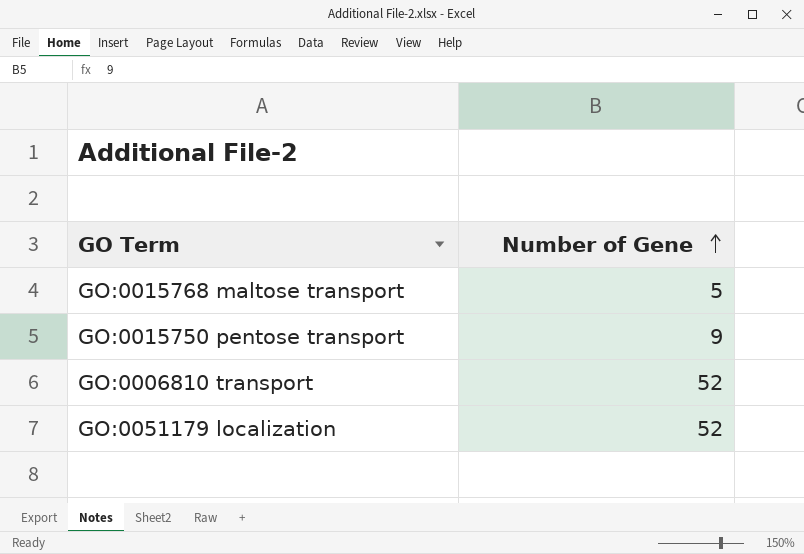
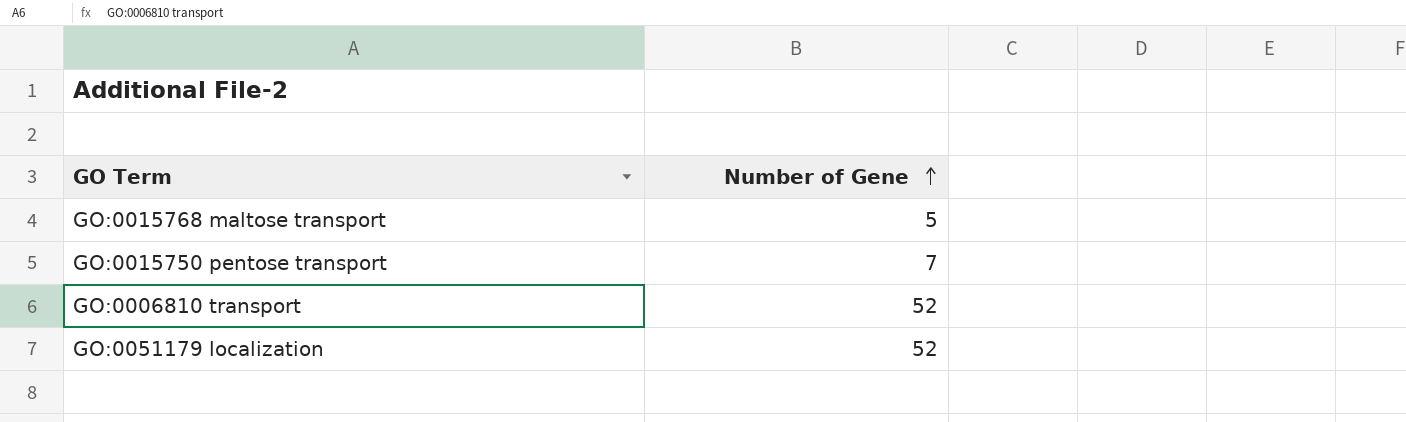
GO:0015750 pentose transport | Number of Gene: 9 -> 7

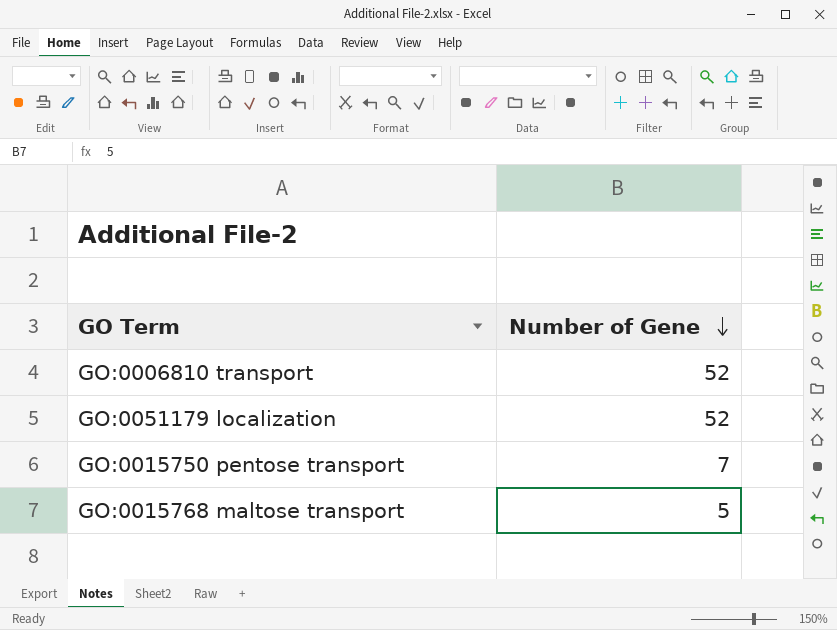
row order: Number of Gene ascending -> Number of Gene descending

